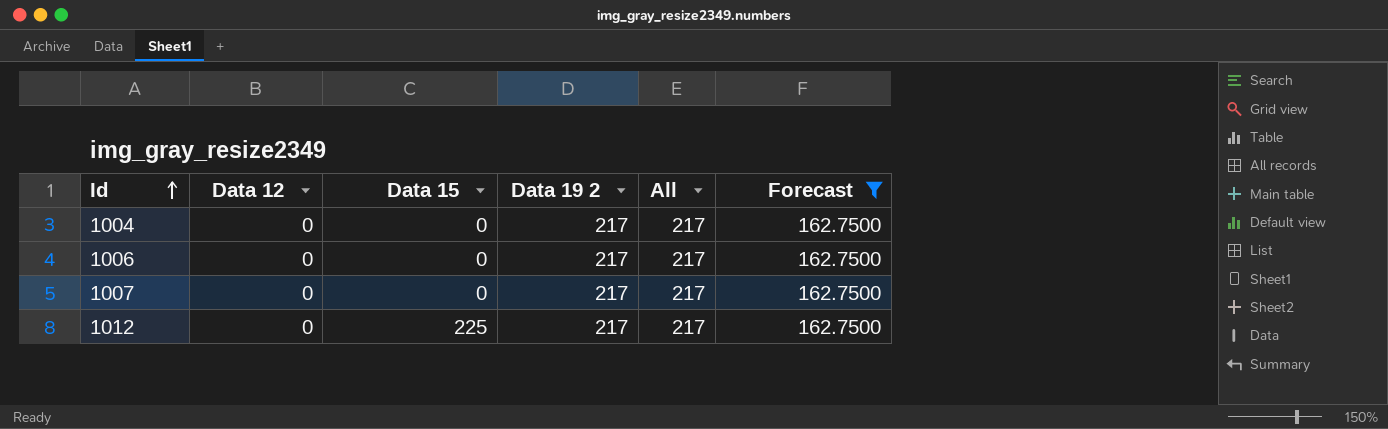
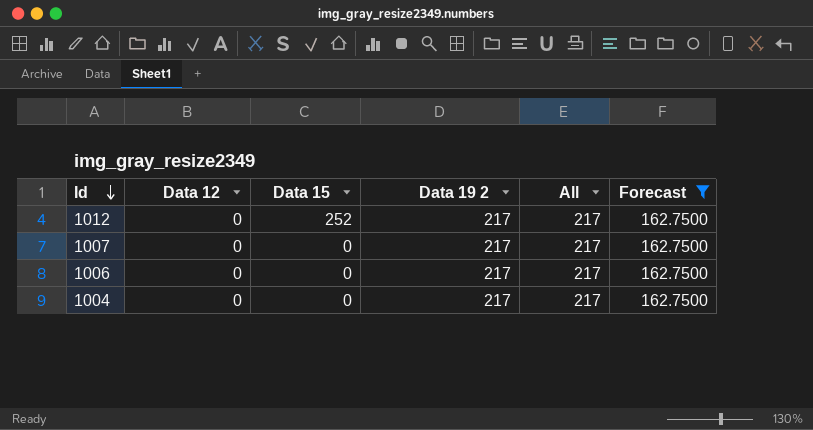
row order: Id ascending -> Id descending
1012 | Data 15: 225 -> 252

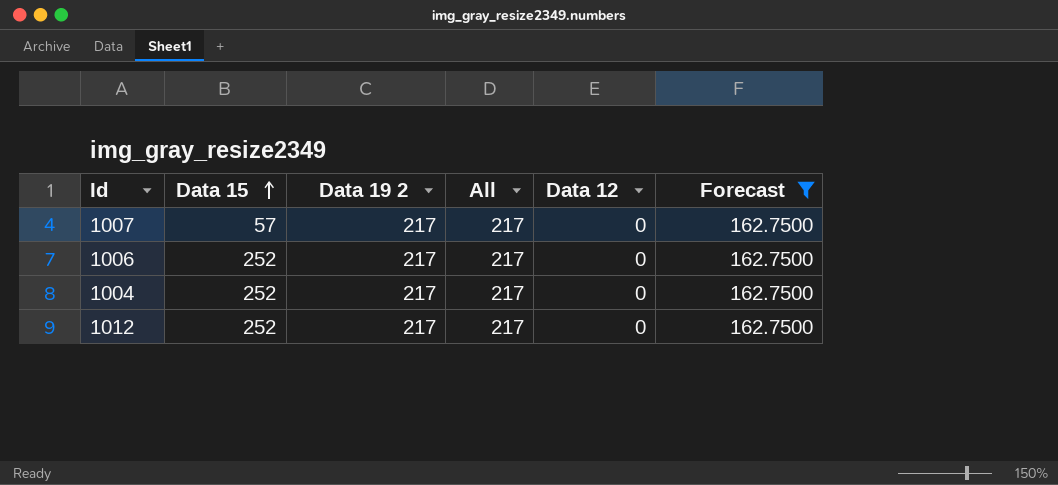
row order: Id descending -> Data 15 ascending
column Data 12 | position: 2 -> 5
1007 | Data 15: 0 -> 57
1006 | Data 15: 0 -> 252
1004 | Data 15: 0 -> 252

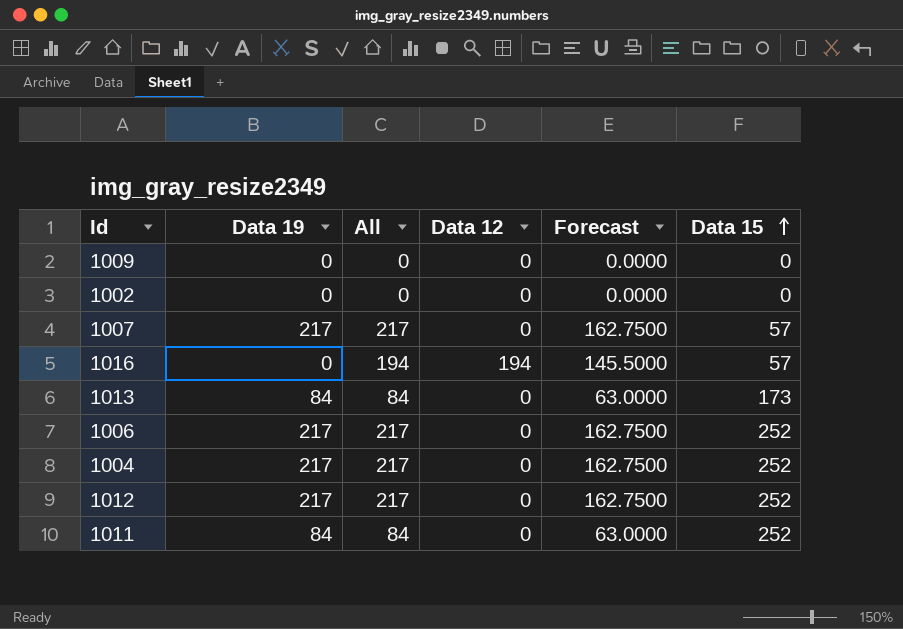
filter: Forecast = 162.7500 -> none
column name: Data 19 2 -> Data 19
column Data 15 | position: 2 -> 6

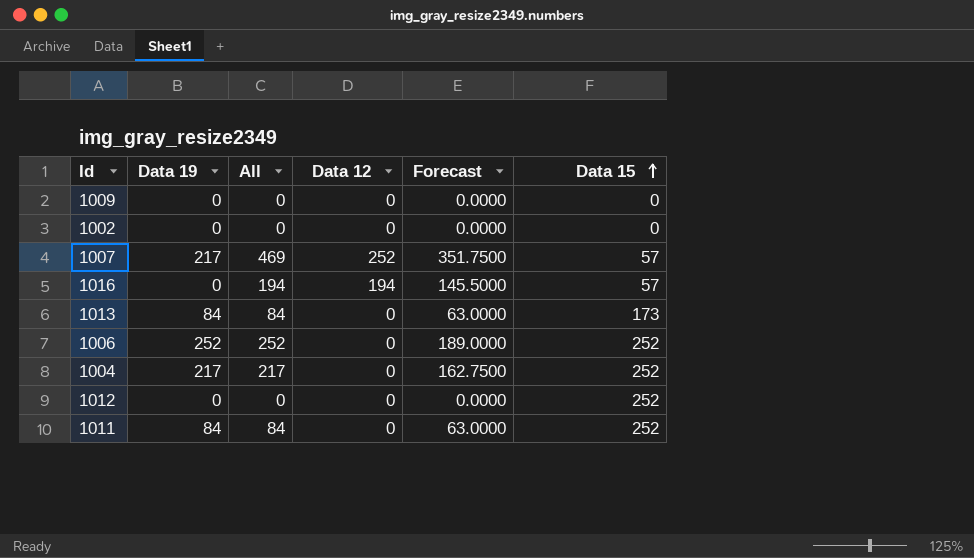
1007 | All: 217 -> 469
1007 | Data 12: 0 -> 252
1007 | Forecast: 162.7500 -> 351.7500
1006 | Data 19: 217 -> 252
1006 | All: 217 -> 252
1006 | Forecast: 162.7500 -> 189.0000
1012 | Data 19: 217 -> 0
1012 | All: 217 -> 0
1012 | Forecast: 162.7500 -> 0.0000

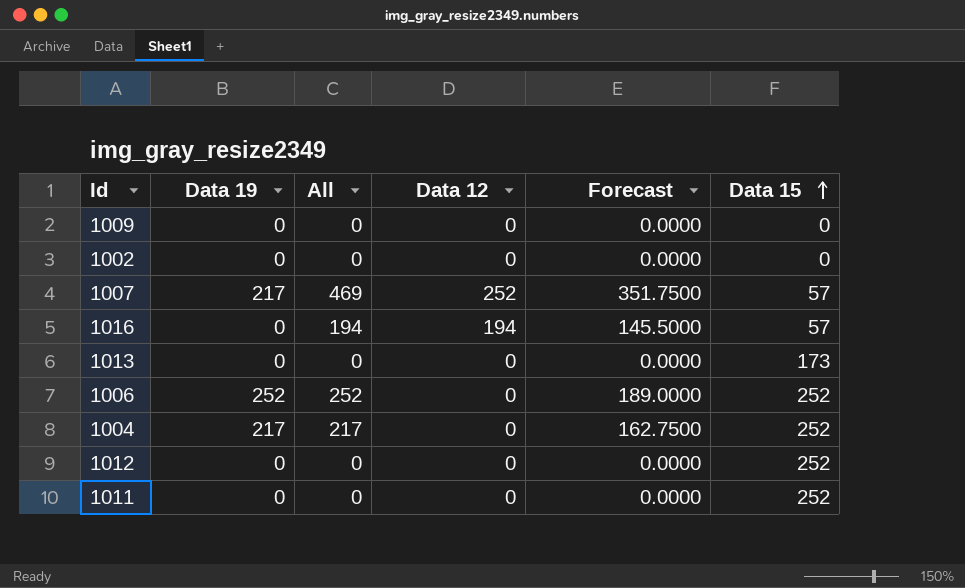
1013 | Data 19: 84 -> 0
1013 | All: 84 -> 0
1013 | Forecast: 63.0000 -> 0.0000
1011 | Data 19: 84 -> 0
1011 | All: 84 -> 0
1011 | Forecast: 63.0000 -> 0.0000

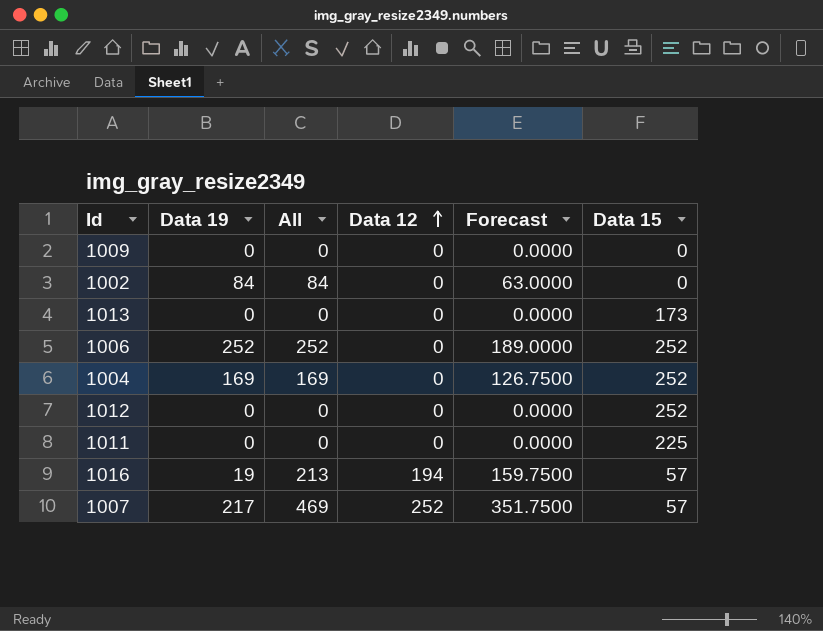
row order: Data 15 ascending -> Data 12 ascending
1002 | Data 19: 0 -> 84
1002 | All: 0 -> 84
1002 | Forecast: 0.0000 -> 63.0000
1004 | Data 19: 217 -> 169
1004 | All: 217 -> 169
1004 | Forecast: 162.7500 -> 126.7500
1011 | Data 15: 252 -> 225
1016 | Data 19: 0 -> 19
1016 | All: 194 -> 213
1016 | Forecast: 145.5000 -> 159.7500

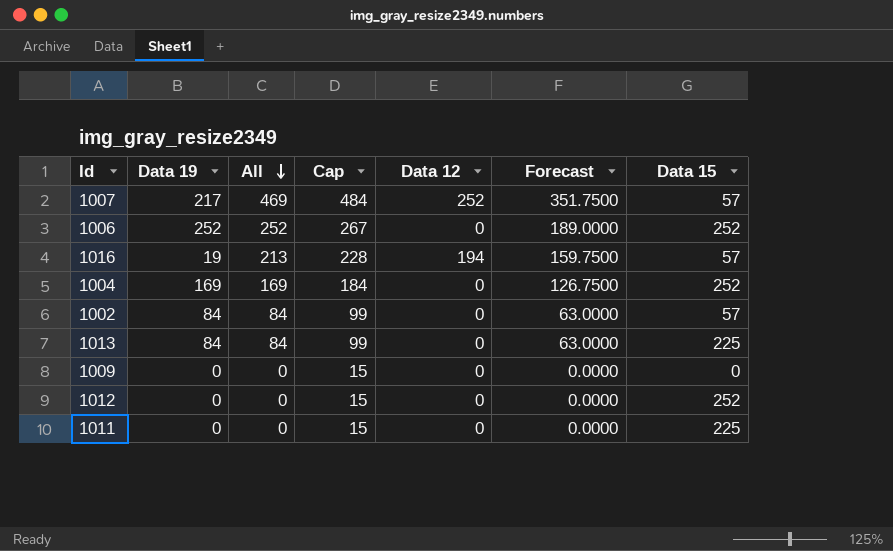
row order: Data 12 ascending -> All descending
column Cap | formula: none -> [All] + 15
1002 | Data 15: 0 -> 57
1013 | Data 19: 0 -> 84
1013 | All: 0 -> 84
1013 | Forecast: 0.0000 -> 63.0000
1013 | Data 15: 173 -> 225

